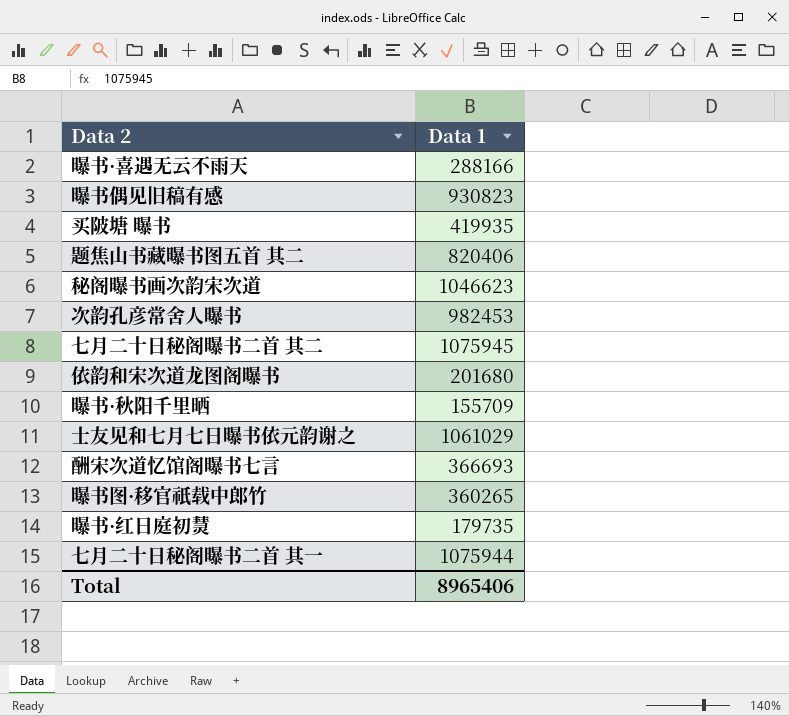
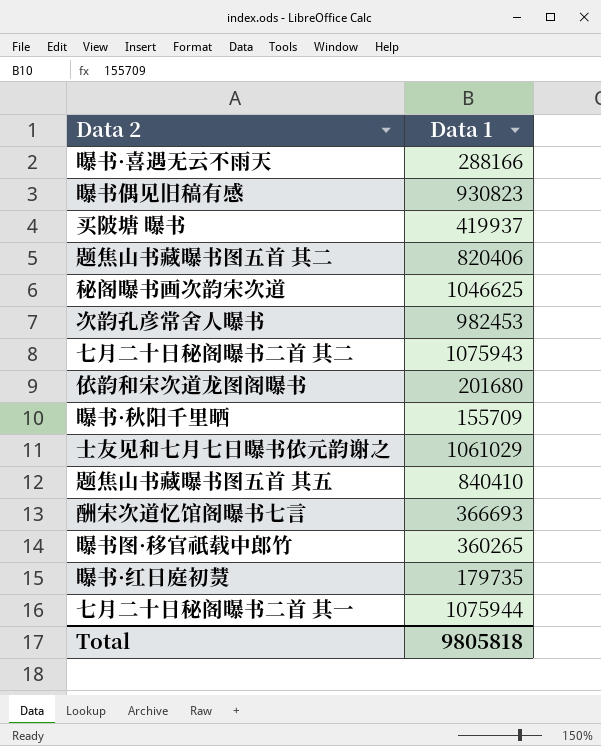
买陂塘 曝书 | Data 1: 419935 -> 419937
秘阁曝书画次韵宋次道 | Data 1: 1046623 -> 1046625
七月二十日秘阁曝书二首 其二 | Data 1: 1075945 -> 1075943
row 题焦山书藏曝书图五首 其五: none -> 840410
Total | Data 1: 8965406 -> 9805818

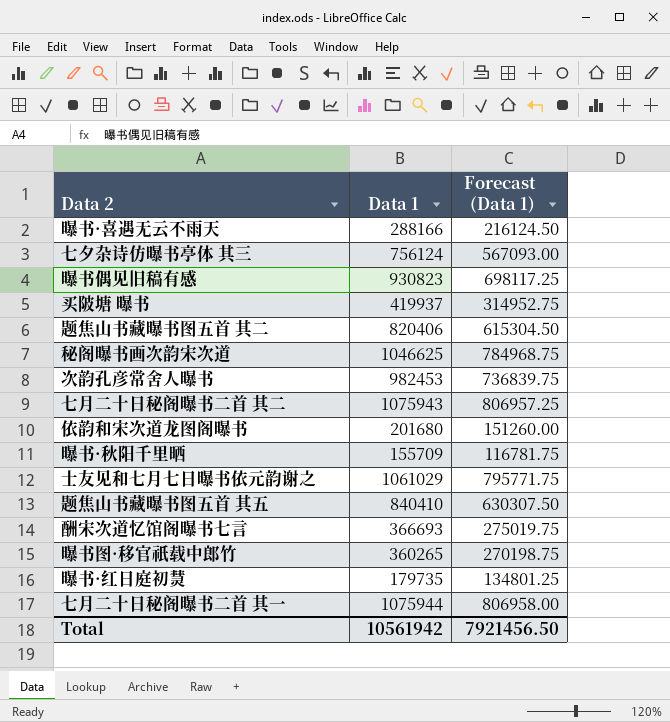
column Forecast (Data 1) | formula: none -> [Data 1] * 0.75
row 七夕杂诗仿曝书亭体 其三: none -> 756124 | 567093.00
Total | Data 1: 9805818 -> 10561942

